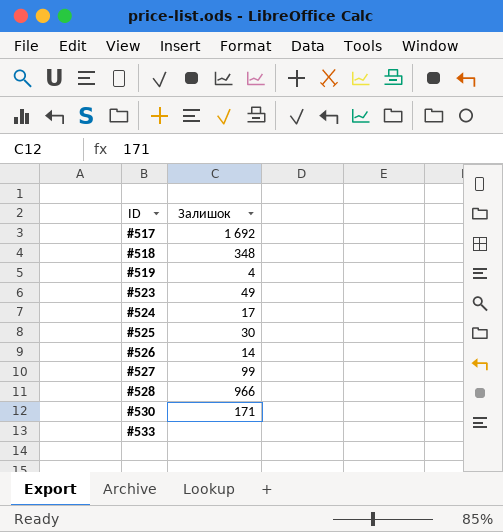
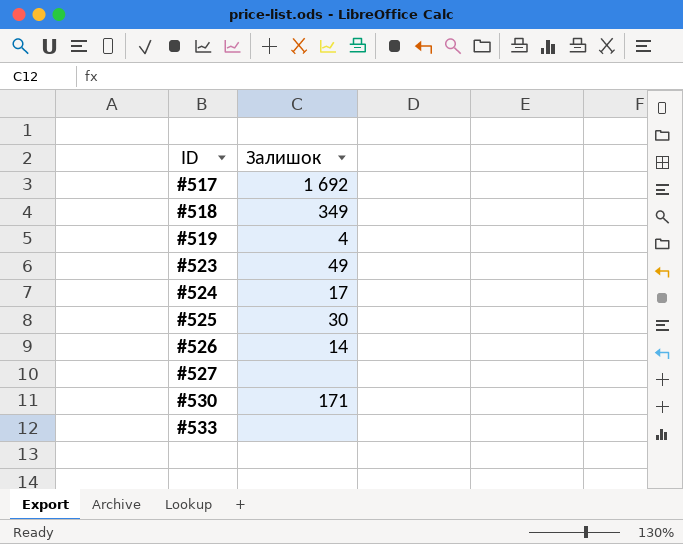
row #528: 966 -> none
#518 | Залишок: 348 -> 349
#527 | Залишок: 99 -> none

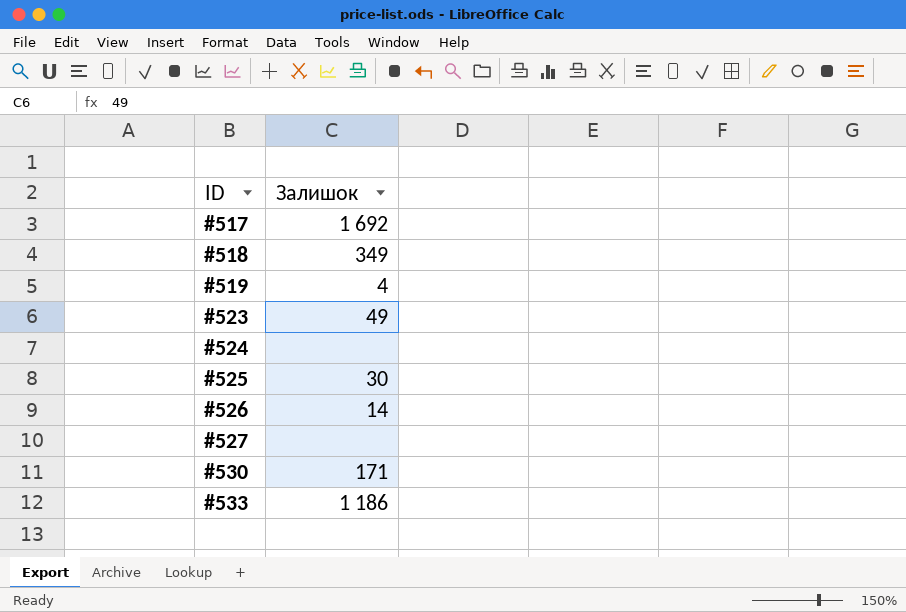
#524 | Залишок: 17 -> none
#533 | Залишок: none -> 1 186

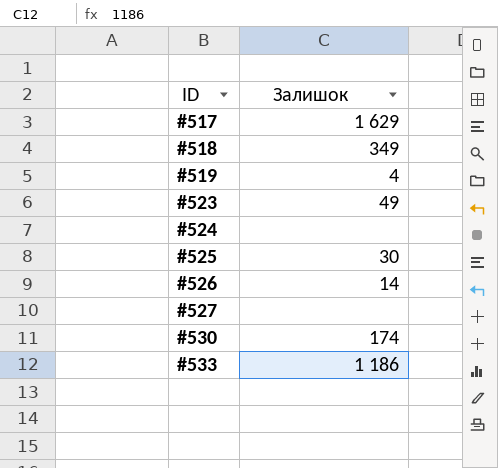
#517 | Залишок: 1 692 -> 1 629
#530 | Залишок: 171 -> 174

